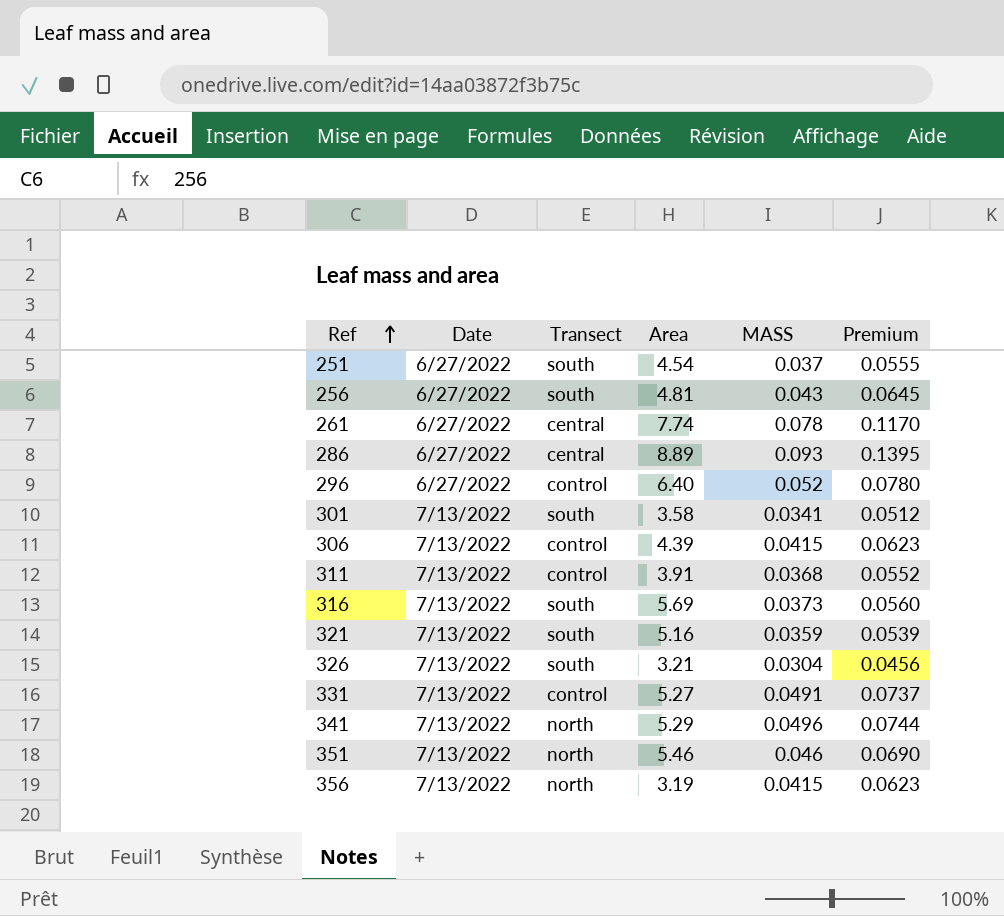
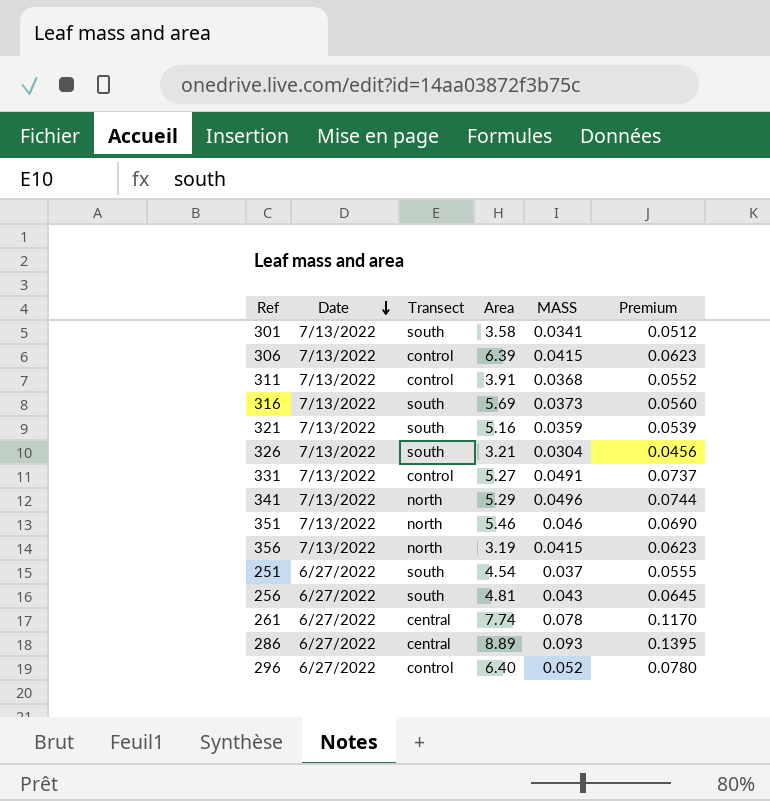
row order: Ref ascending -> Date descending
306 | Area: 4.39 -> 6.39

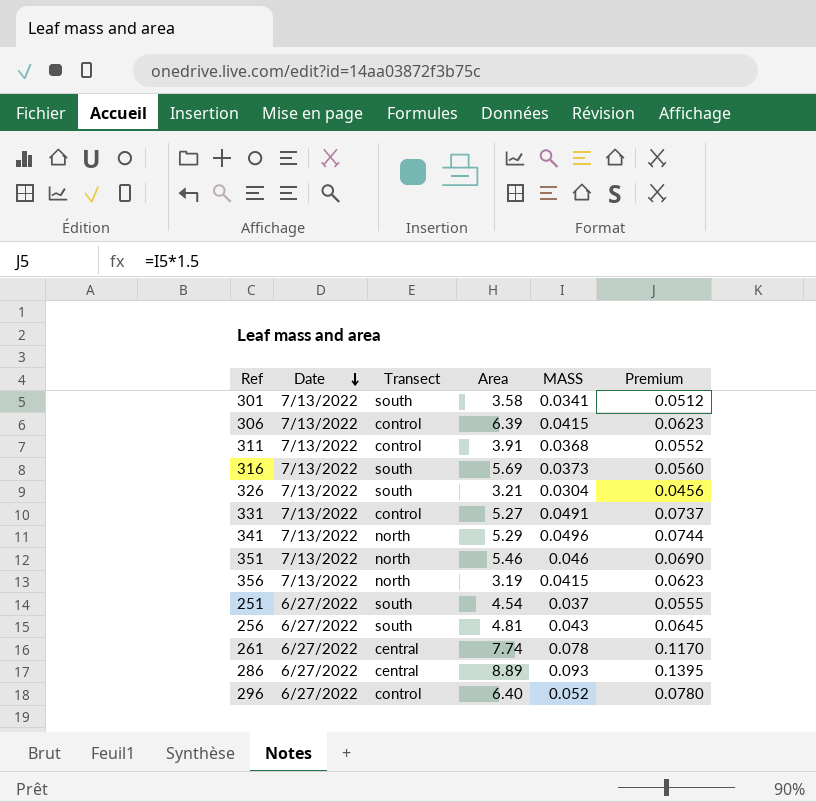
row 321: 7/13/2022 | south | 5.16 | 0.0359 | 0.0539 -> none

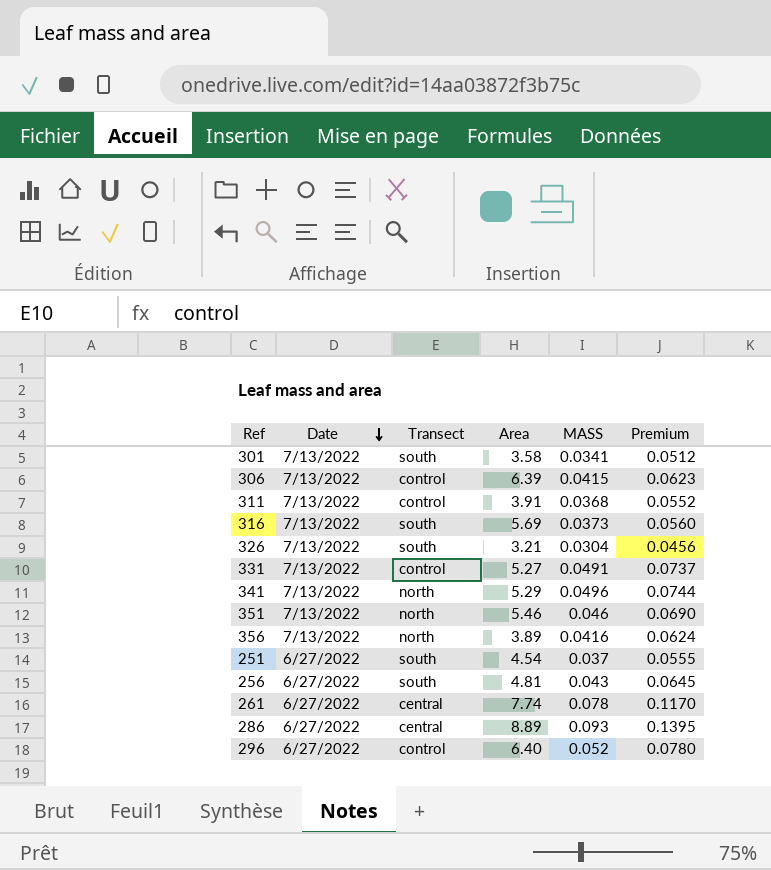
356 | Area: 3.19 -> 3.89
356 | MASS: 0.0415 -> 0.0416
356 | Premium: 0.0623 -> 0.0624

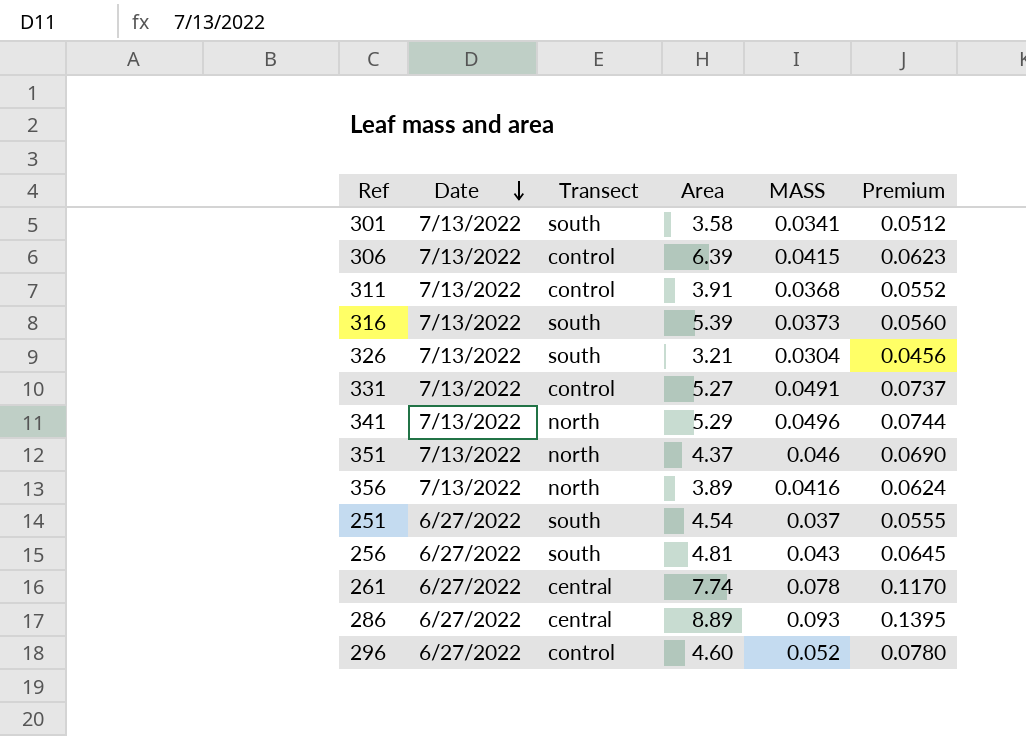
316 | Area: 5.69 -> 5.39
351 | Area: 5.46 -> 4.37
296 | Area: 6.40 -> 4.60

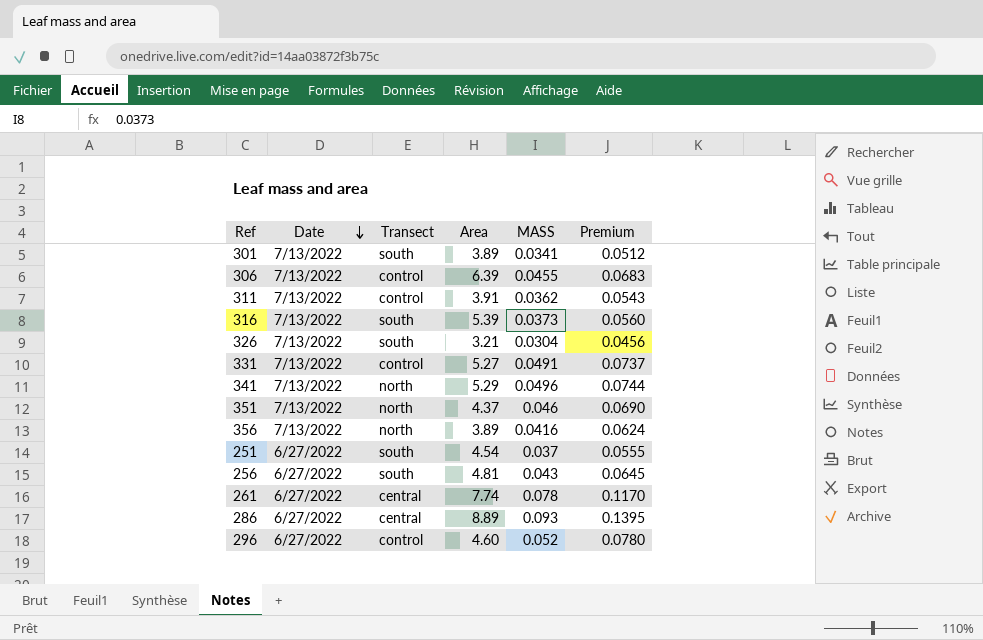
301 | Area: 3.58 -> 3.89
306 | MASS: 0.0415 -> 0.0455
306 | Premium: 0.0623 -> 0.0683
311 | MASS: 0.0368 -> 0.0362
311 | Premium: 0.0552 -> 0.0543

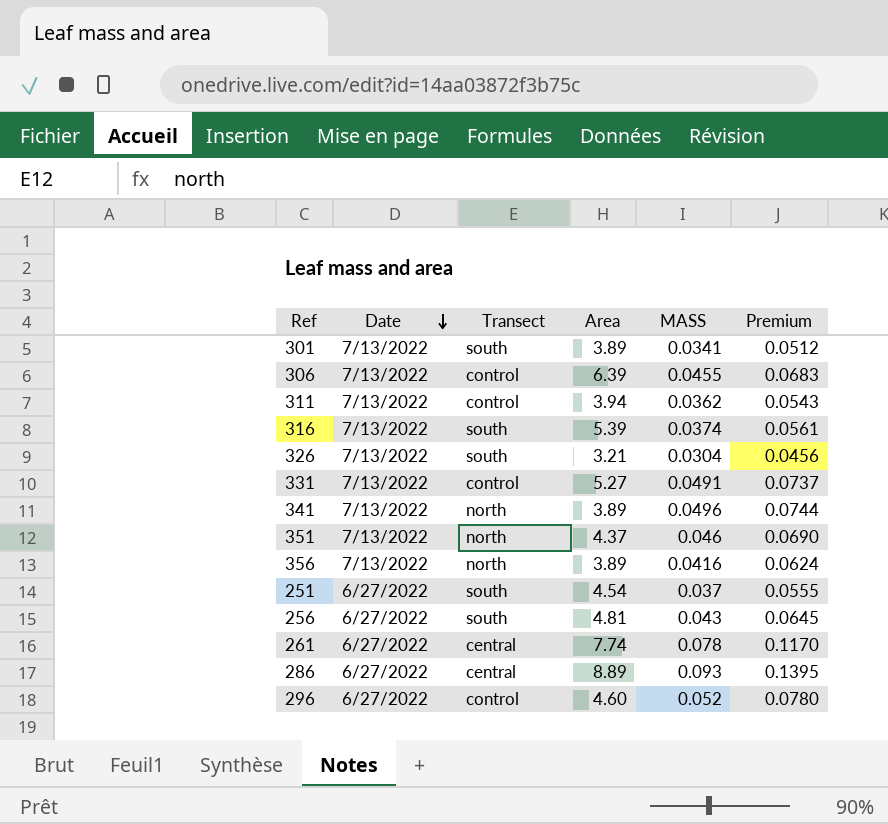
311 | Area: 3.91 -> 3.94
316 | MASS: 0.0373 -> 0.0374
316 | Premium: 0.0560 -> 0.0561
341 | Area: 5.29 -> 3.89

